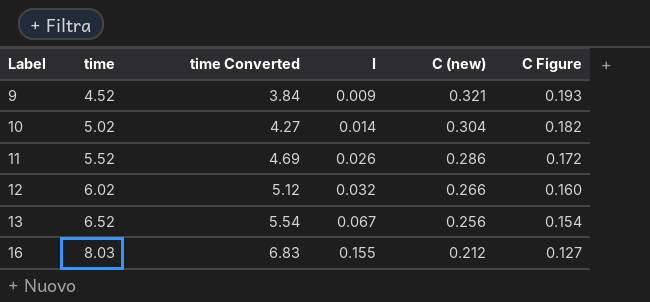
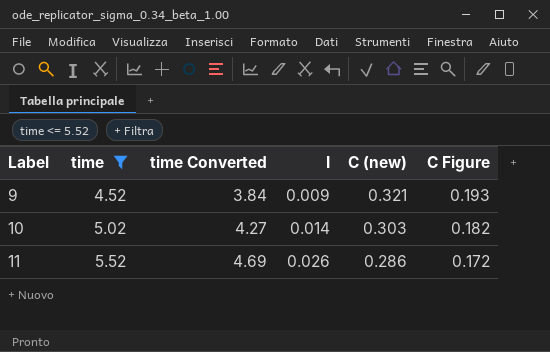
filter: none -> time <= 5.52
10 | C (new): 0.304 -> 0.303

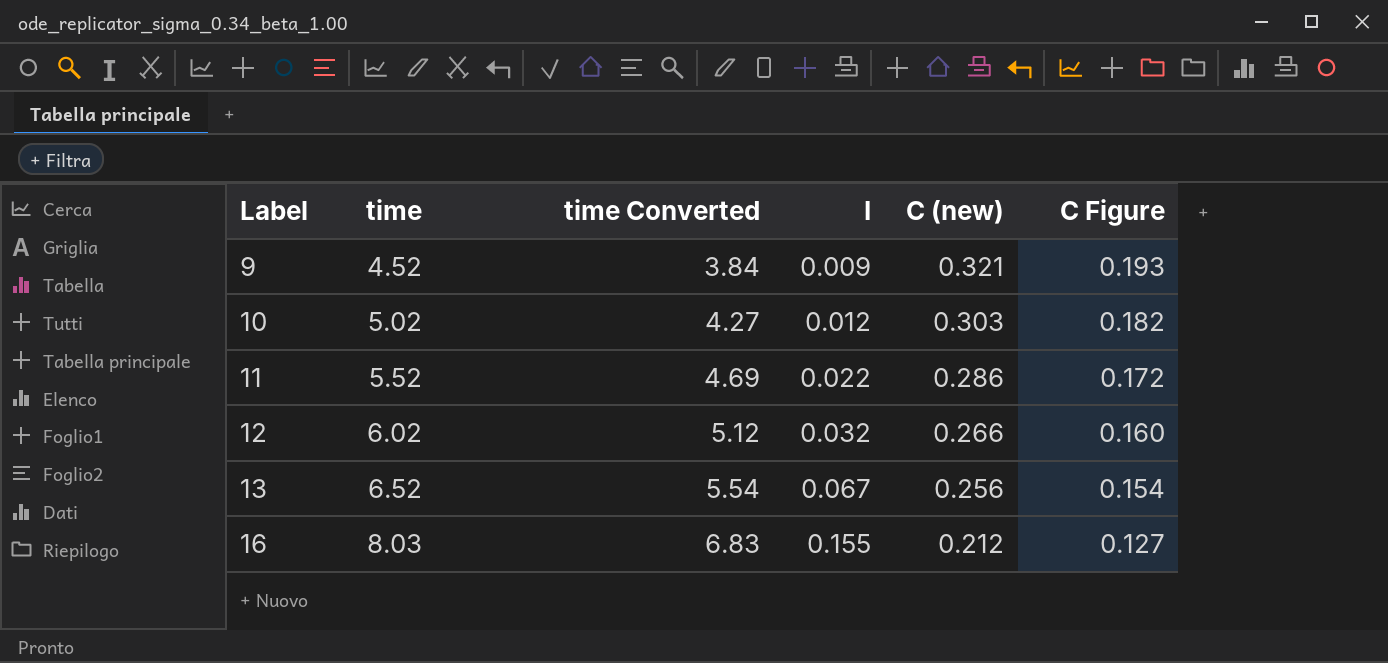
filter: time <= 5.52 -> none
10 | I: 0.014 -> 0.012
11 | I: 0.026 -> 0.022

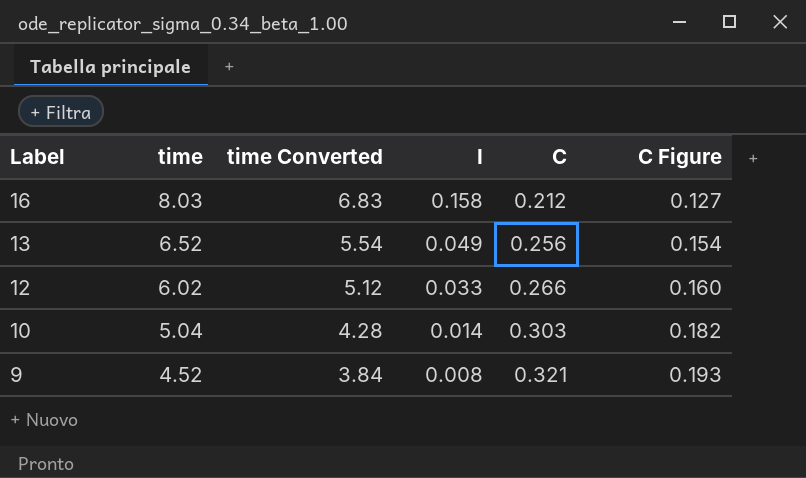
row order: Label ascending -> Label descending
column name: C (new) -> C
row 11: 5.52 | 4.69 | 0.022 | 0.286 | 0.172 -> none
16 | I: 0.155 -> 0.158
13 | I: 0.067 -> 0.049
12 | I: 0.032 -> 0.033
10 | time: 5.02 -> 5.04
10 | time Converted: 4.27 -> 4.28
10 | I: 0.012 -> 0.014
9 | I: 0.009 -> 0.008

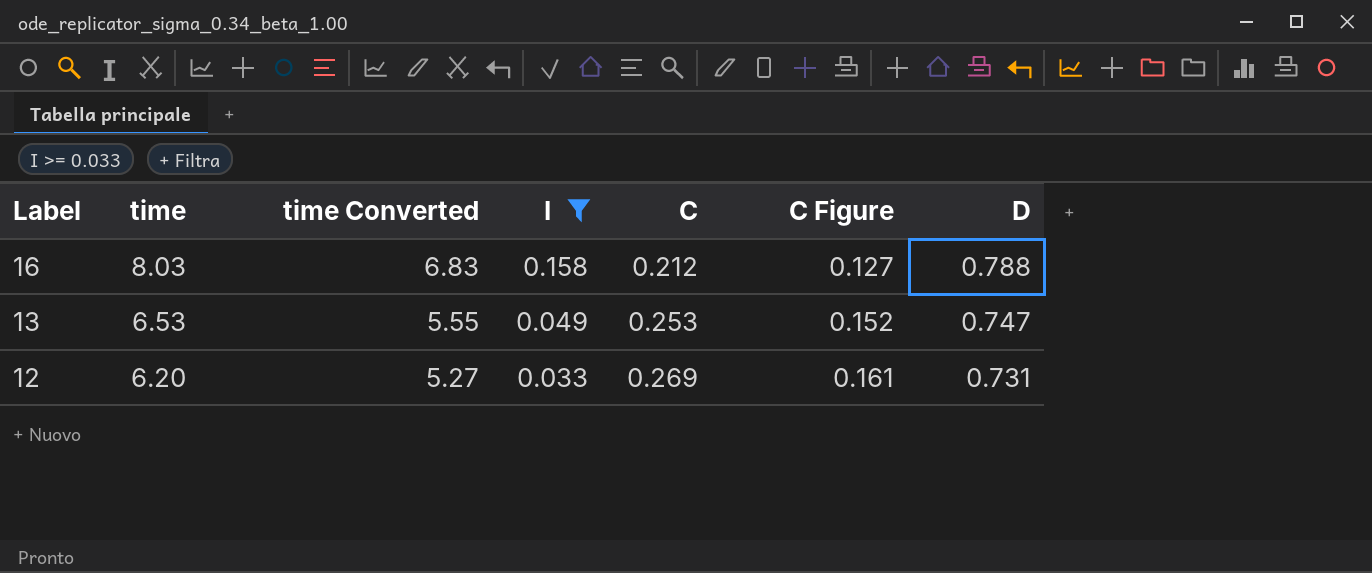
filter: none -> I >= 0.033
column D | position: none -> 7
13 | time: 6.52 -> 6.53
13 | time Converted: 5.54 -> 5.55
13 | C: 0.256 -> 0.253
13 | C Figure: 0.154 -> 0.152
12 | time: 6.02 -> 6.20
12 | time Converted: 5.12 -> 5.27
12 | C: 0.266 -> 0.269
12 | C Figure: 0.160 -> 0.161

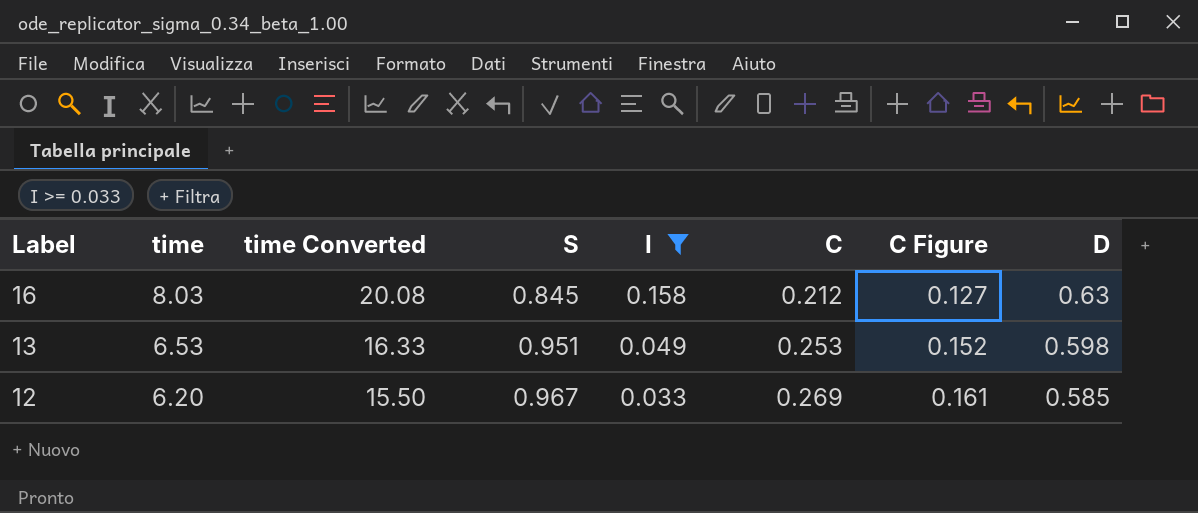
column time Converted | formula: [time] * 0.85 -> [time] * 2.5
column S | position: none -> 4
16 | D: 0.788 -> 0.63
13 | D: 0.747 -> 0.598
12 | D: 0.731 -> 0.585

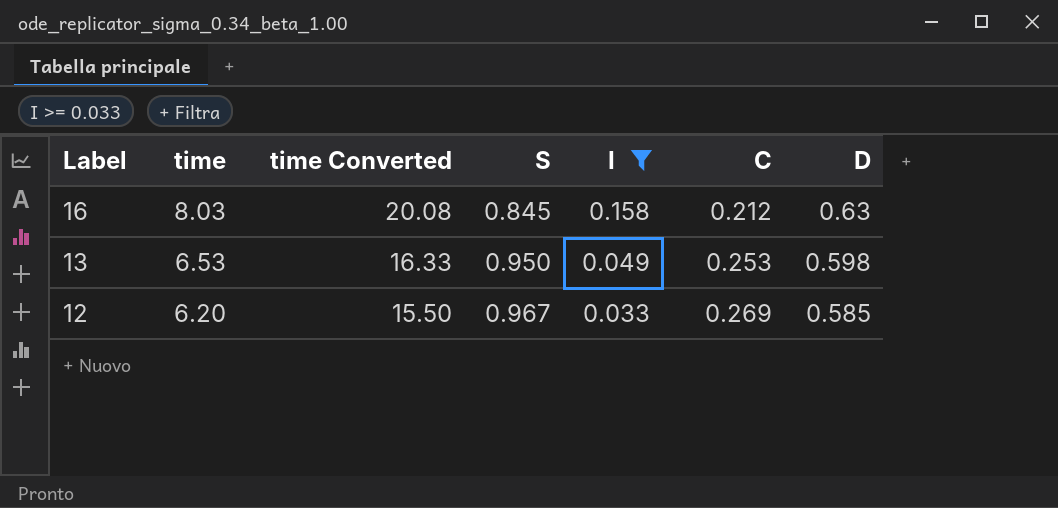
column C Figure | formula: [C] * 0.6 -> none
13 | S: 0.951 -> 0.950

